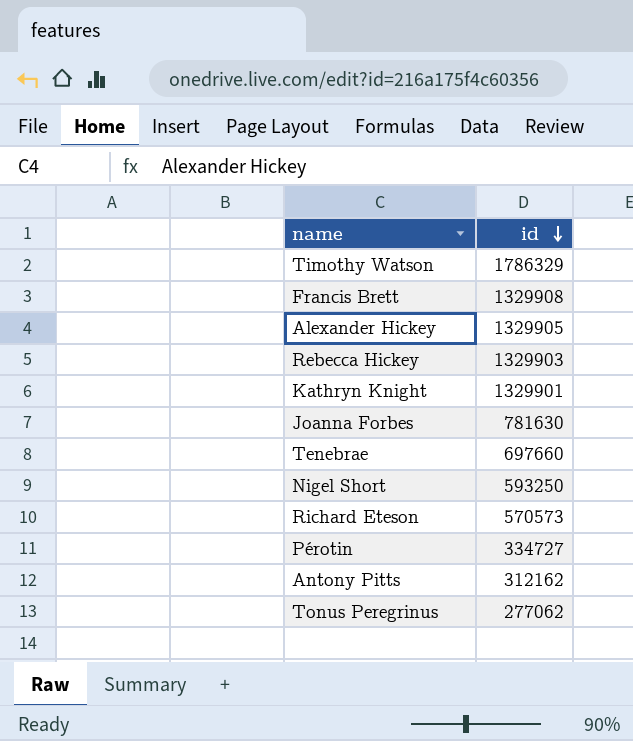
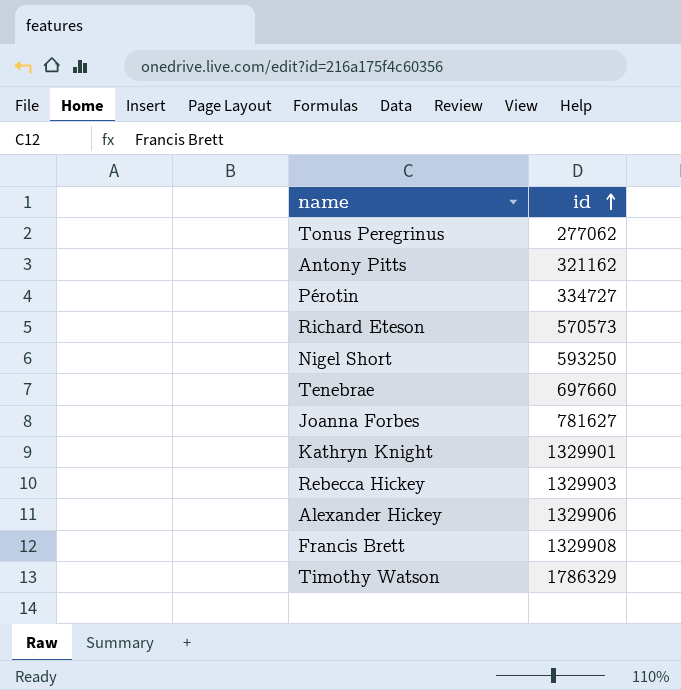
row order: id descending -> id ascending
Antony Pitts | id: 312162 -> 321162
Joanna Forbes | id: 781630 -> 781627
Alexander Hickey | id: 1329905 -> 1329906

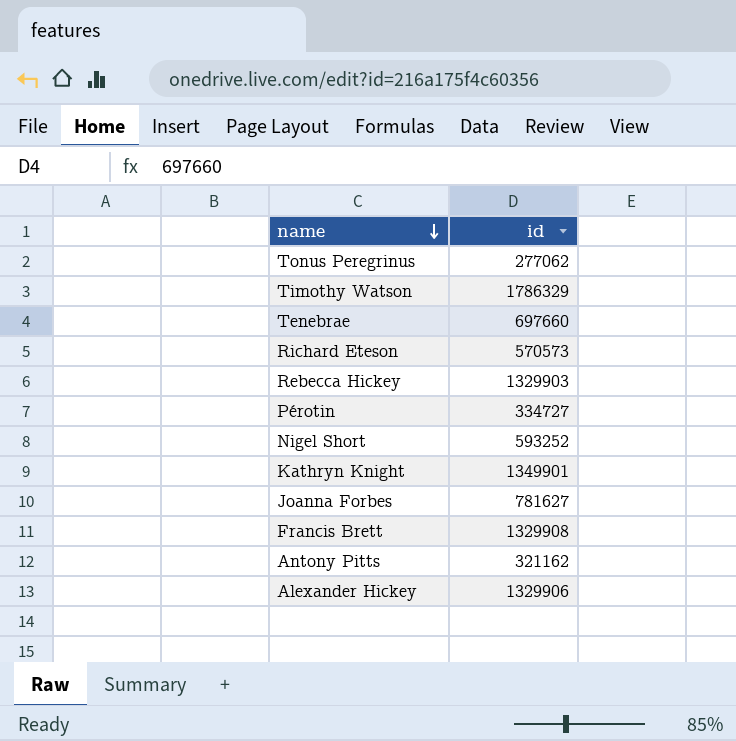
row order: id ascending -> name descending
Nigel Short | id: 593250 -> 593252
Kathryn Knight | id: 1329901 -> 1349901

